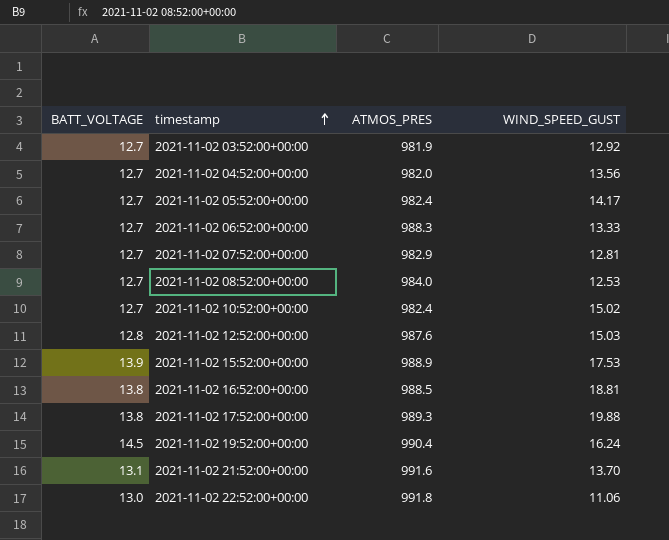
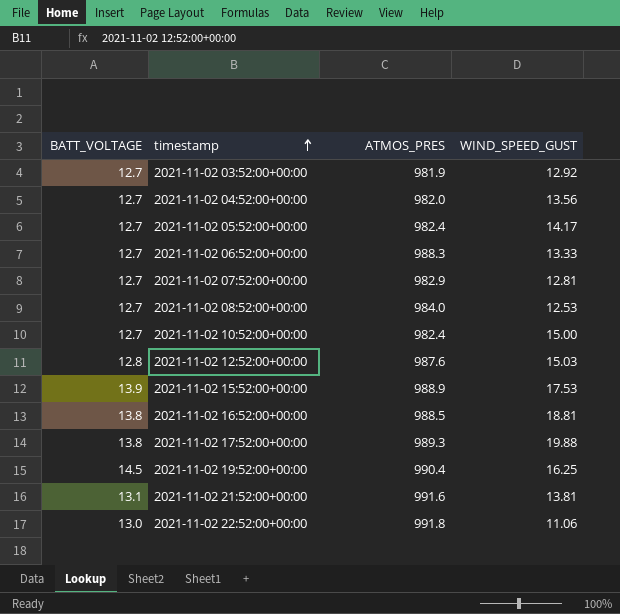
2021-11-02 10:52:00+00:00 | WIND_SPEED_GUST: 15.02 -> 15.00
2021-11-02 19:52:00+00:00 | WIND_SPEED_GUST: 16.24 -> 16.25
2021-11-02 21:52:00+00:00 | WIND_SPEED_GUST: 13.70 -> 13.81

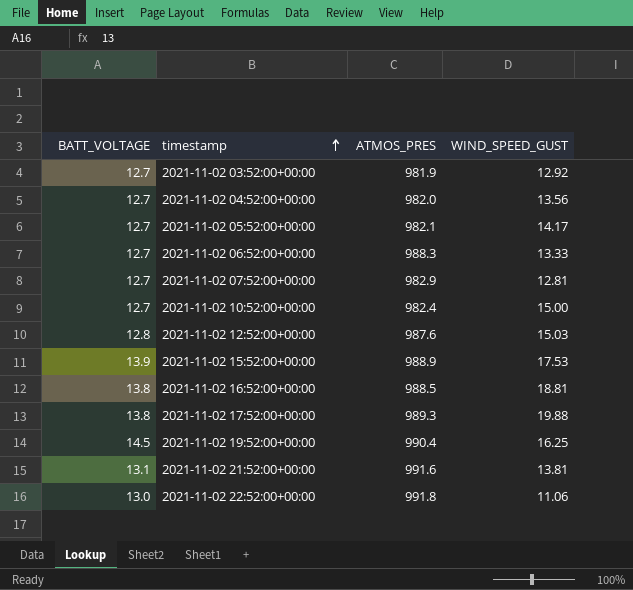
row 2021-11-02 08:52:00+00:00: 12.7 | 984.0 | 12.53 -> none
2021-11-02 05:52:00+00:00 | ATMOS_PRES: 982.4 -> 982.1

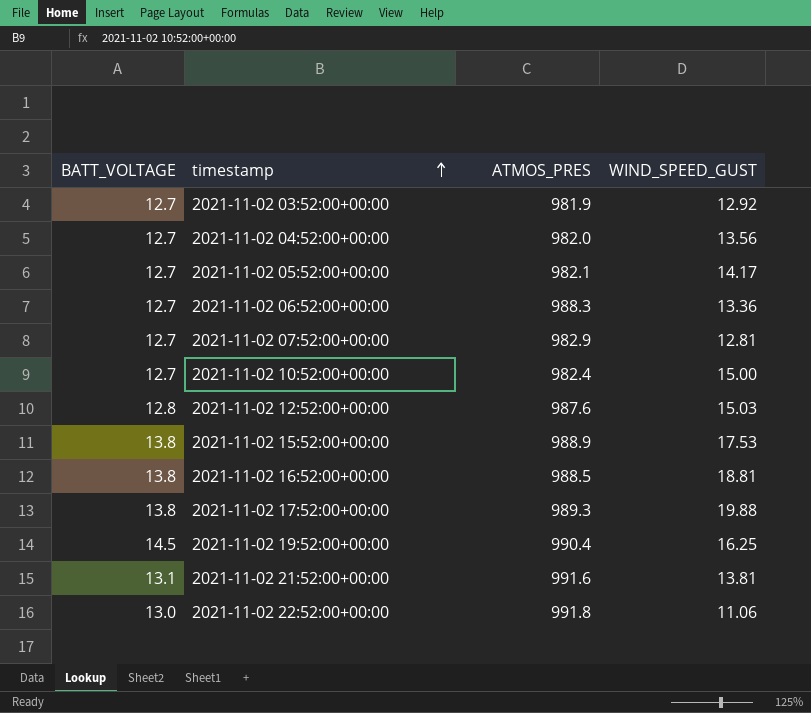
2021-11-02 06:52:00+00:00 | WIND_SPEED_GUST: 13.33 -> 13.36
2021-11-02 15:52:00+00:00 | BATT_VOLTAGE: 13.9 -> 13.8

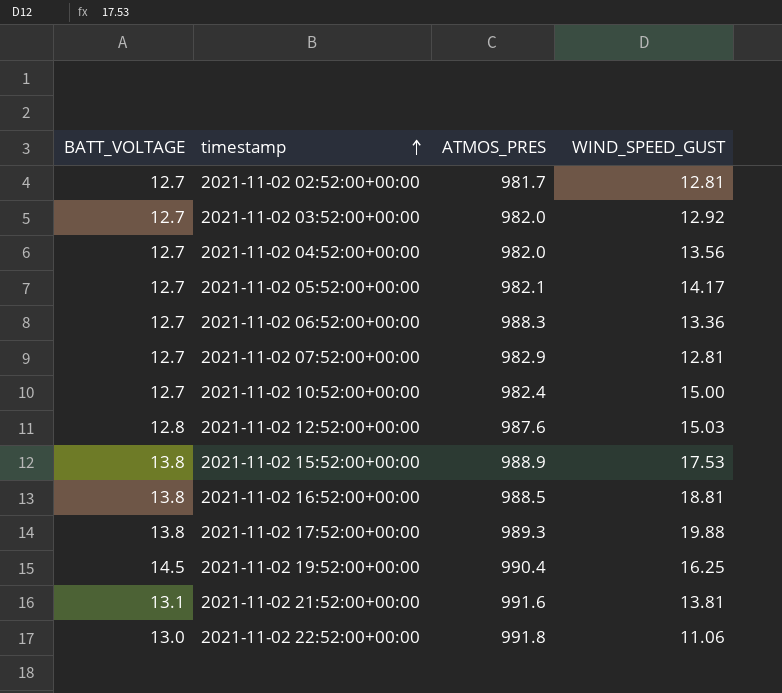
row 2021-11-02 02:52:00+00:00: none -> 12.7 | 981.7 | 12.81
2021-11-02 03:52:00+00:00 | ATMOS_PRES: 981.9 -> 982.0

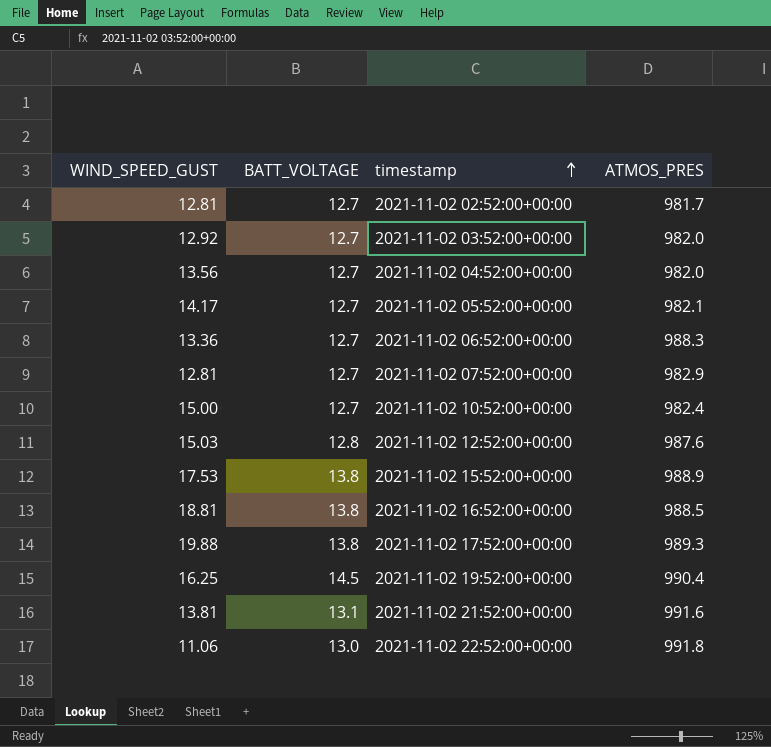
column WIND_SPEED_GUST | position: 4 -> 1

